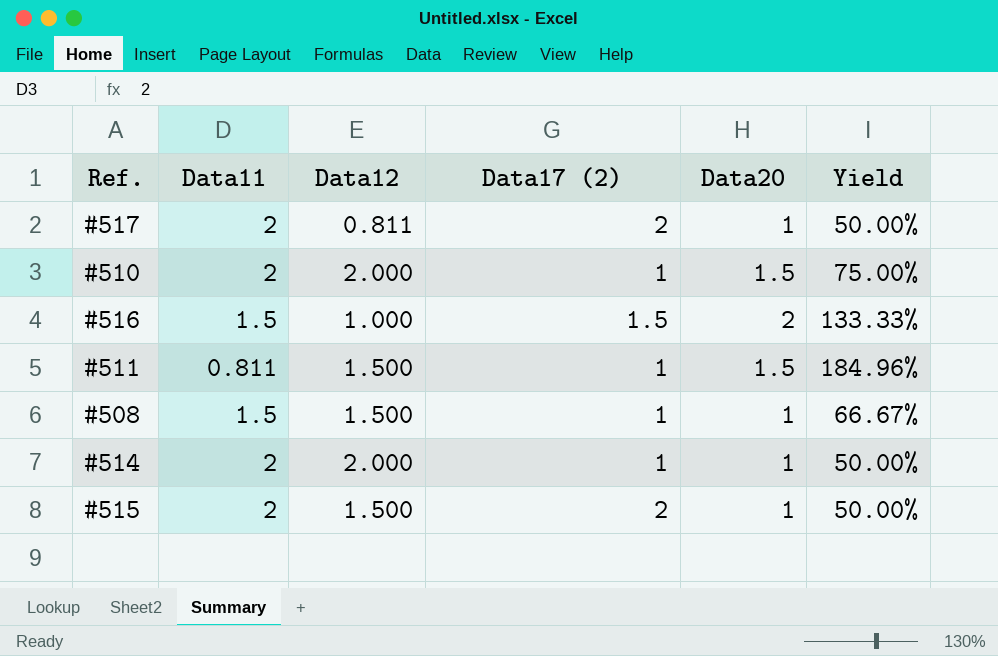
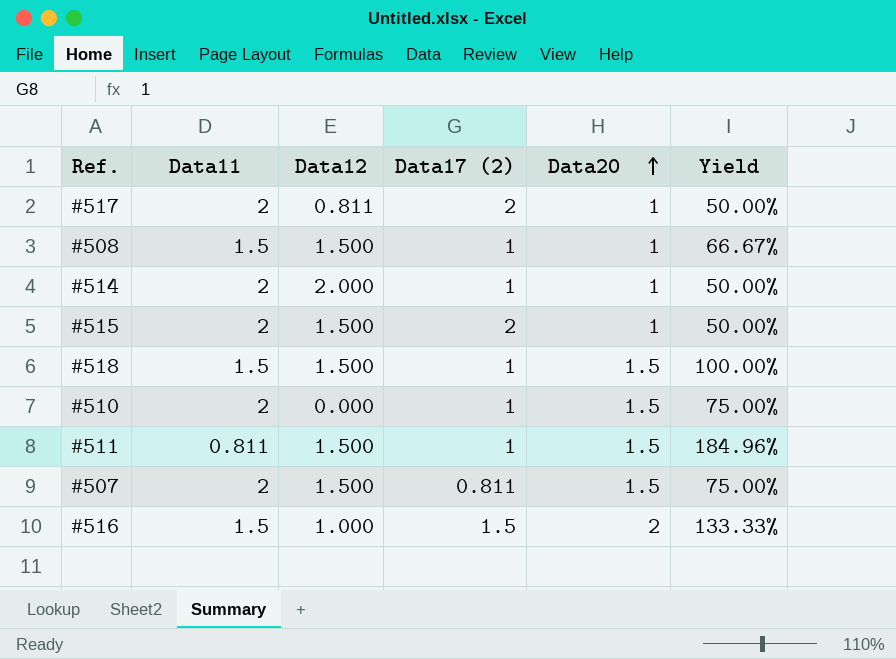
row order: none -> Data20 ascending
row #518: none -> 1.5 | 1.500 | 1 | 1.5 | 100.00%
#510 | Data12: 2.000 -> 0.000
row #507: none -> 2 | 1.500 | 0.811 | 1.5 | 75.00%

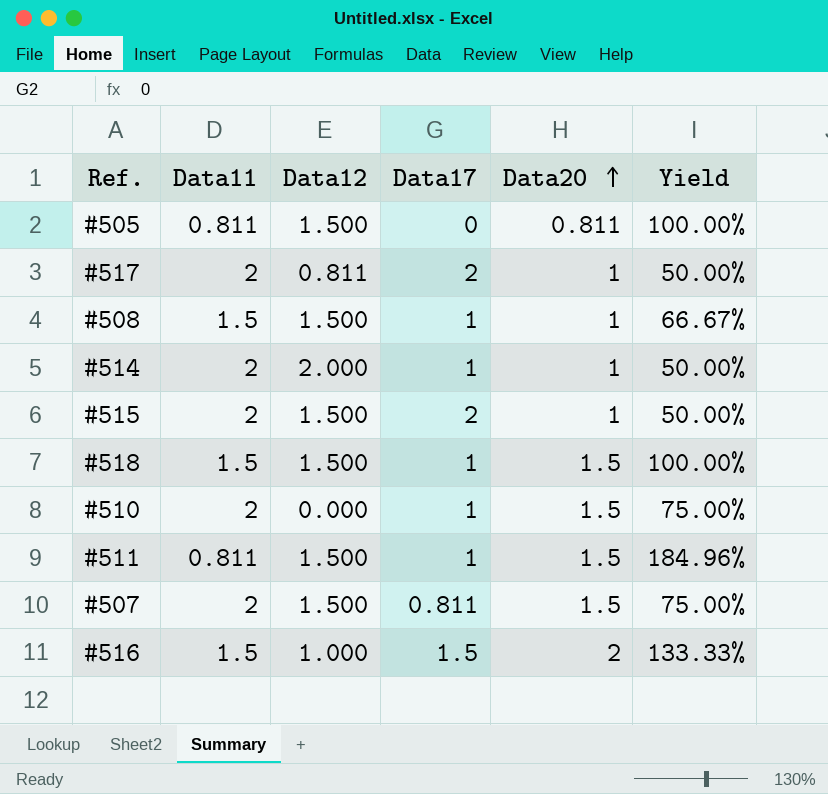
column name: Data17 (2) -> Data17
row #505: none -> 0.811 | 1.500 | 0 | 0.811 | 100.00%

